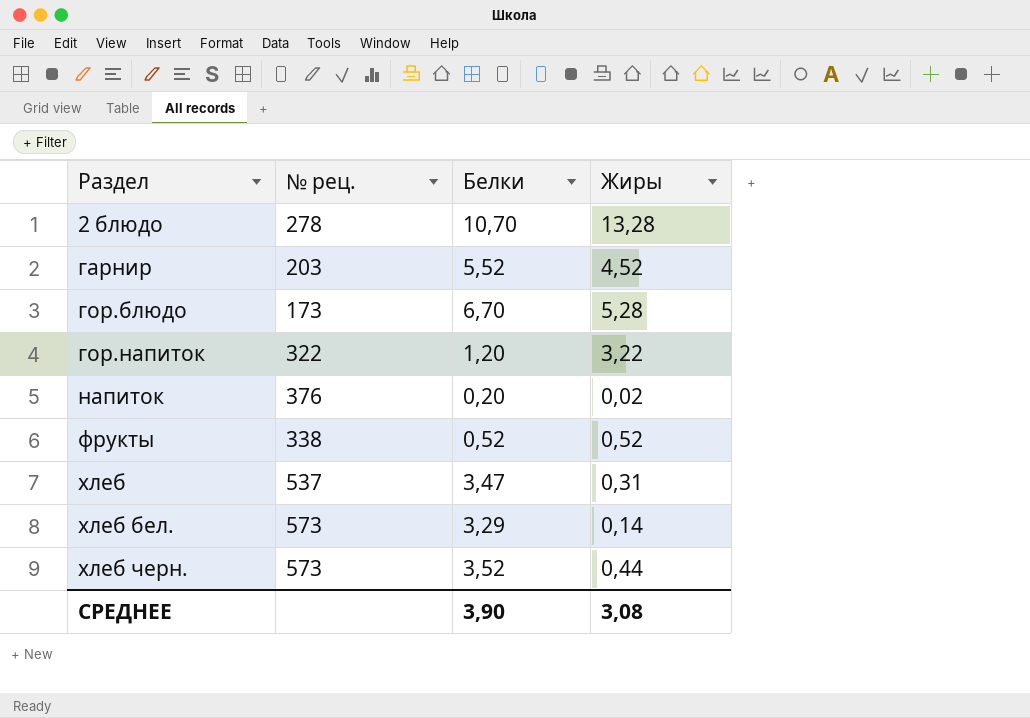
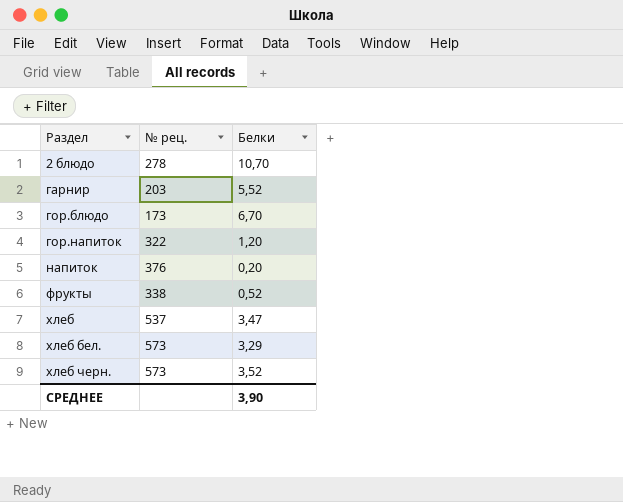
column Жиры | position: 4 -> none

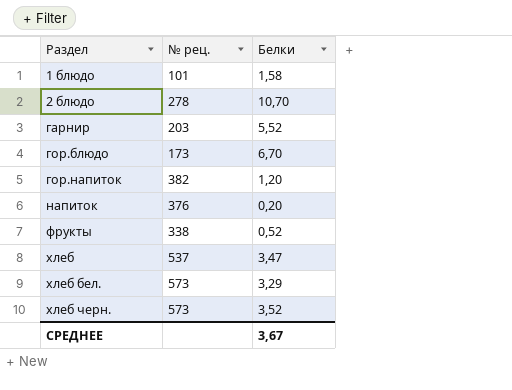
row 1 блюдо: none -> 101 | 1,58
гор.напиток | № рец.: 322 -> 382
СРЕДНЕЕ | Белки: 3,90 -> 3,67

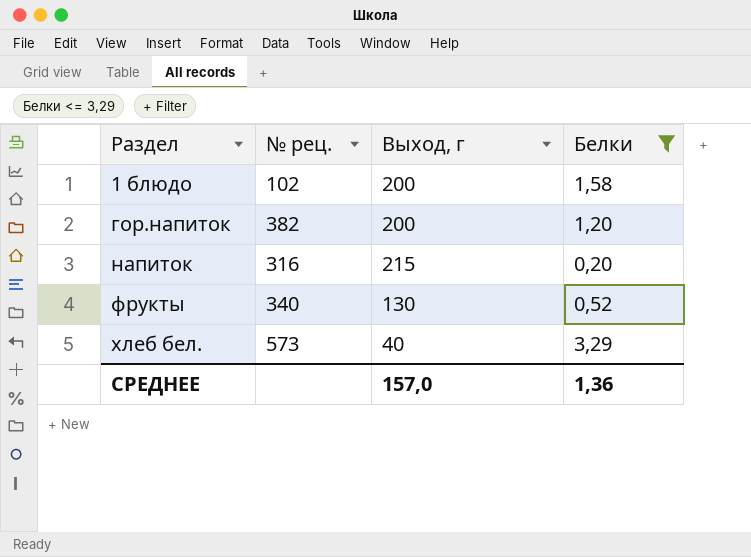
filter: none -> Белки <= 3,29
column Выход, г | position: none -> 3
1 блюдо | № рец.: 101 -> 102
напиток | № рец.: 376 -> 316
фрукты | № рец.: 338 -> 340
СРЕДНЕЕ | Белки: 3,67 -> 1,36

